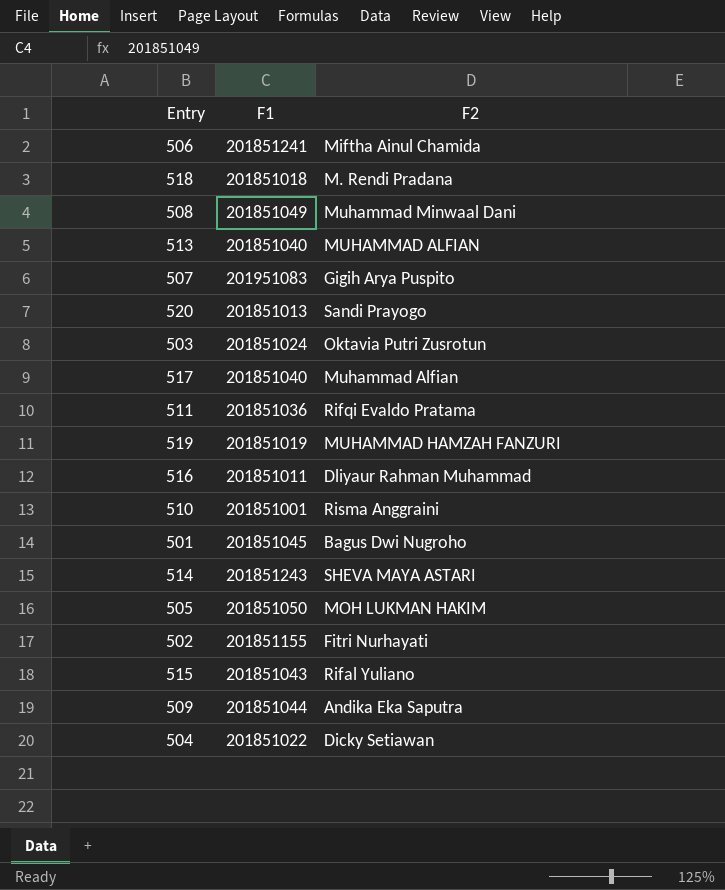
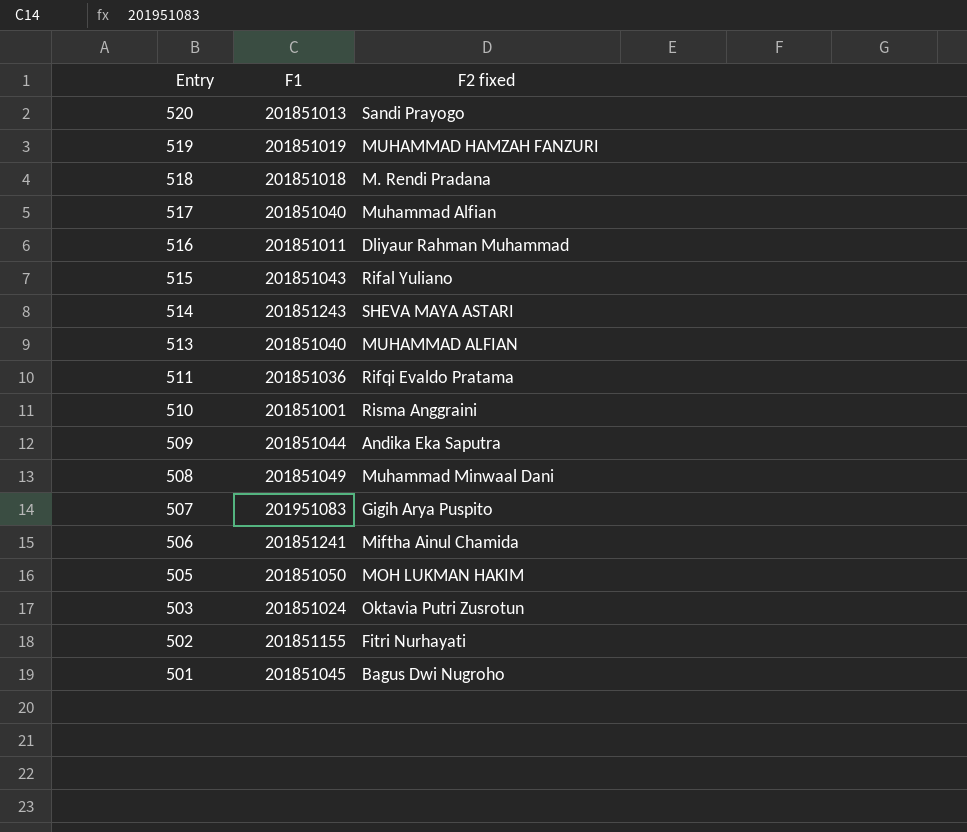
row order: none -> Entry descending
column name: F2 -> F2 fixed
row 504: 201851022 | Dicky Setiawan -> none

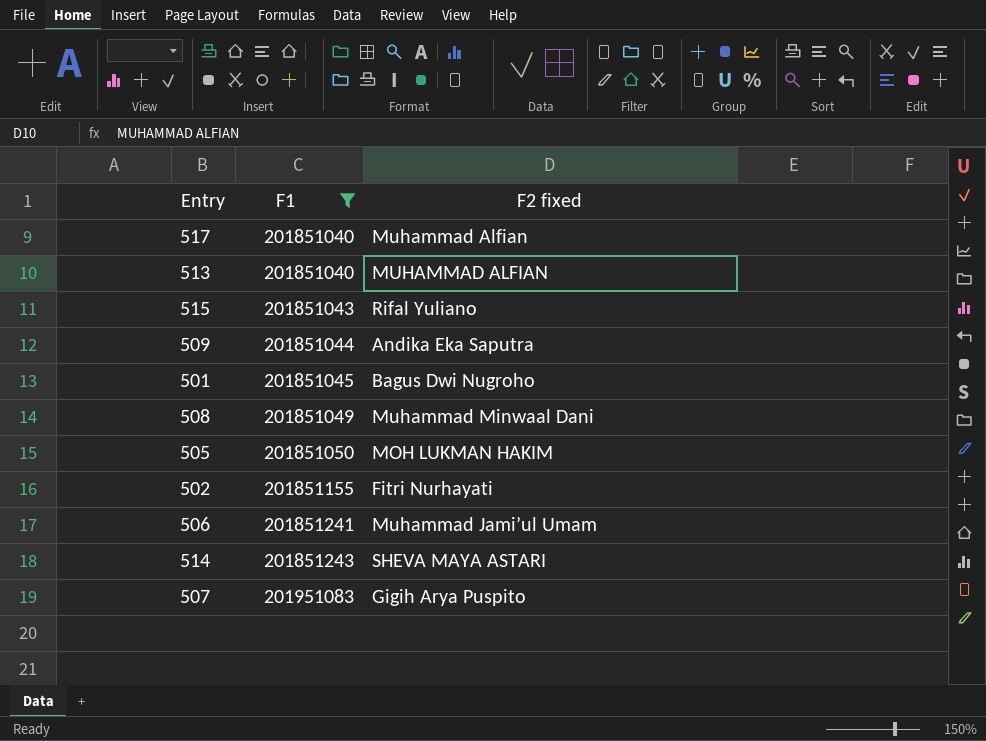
filter: none -> F1 >= 201851040
row order: Entry descending -> F1 ascending
506 | F2 fixed: Miftha Ainul Chamida -> Muhammad Jami’ul Umam

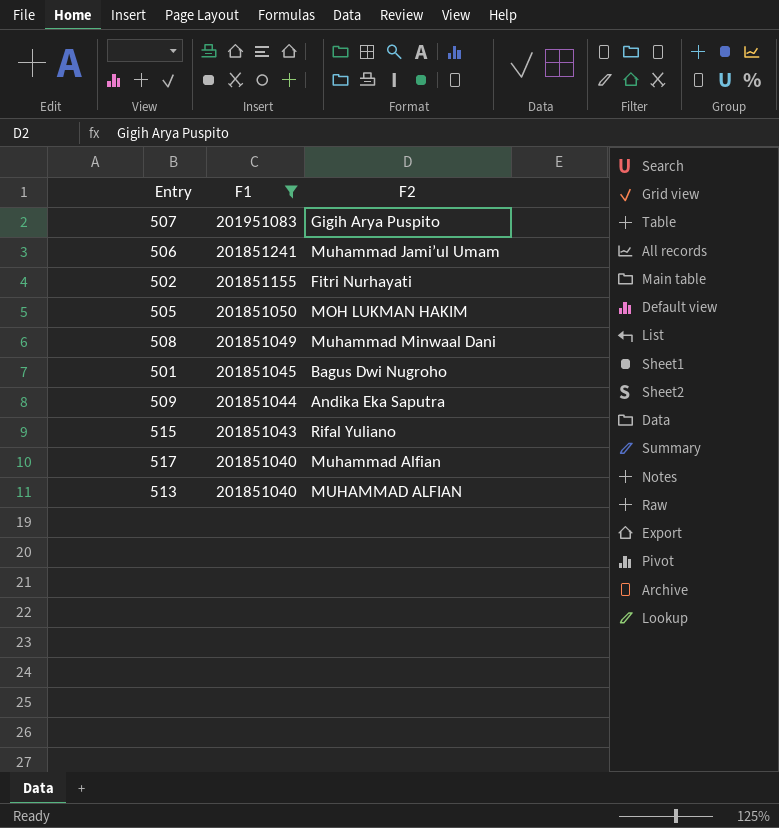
row order: F1 ascending -> F1 descending
column name: F2 fixed -> F2
row 514: 201851243 | SHEVA MAYA ASTARI -> none

